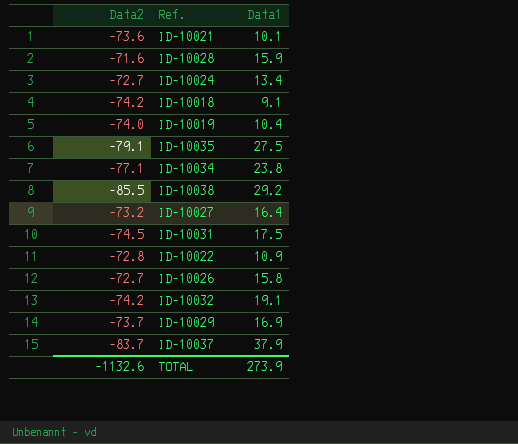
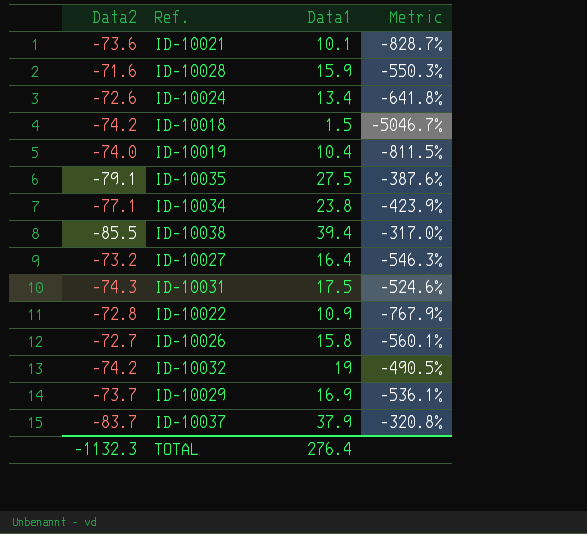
column Metric | formula: none -> ([Data2] - [Data1]) / [Data1]
ID-10024 | Data2: -72.7 -> -72.6
ID-10018 | Data1: 9.1 -> 1.5
ID-10038 | Data1: 29.2 -> 39.4
ID-10031 | Data2: -74.5 -> -74.3
ID-10032 | Data1: 19.1 -> 19
TOTAL | Data2: -1132.6 -> -1132.3
TOTAL | Data1: 273.9 -> 276.4

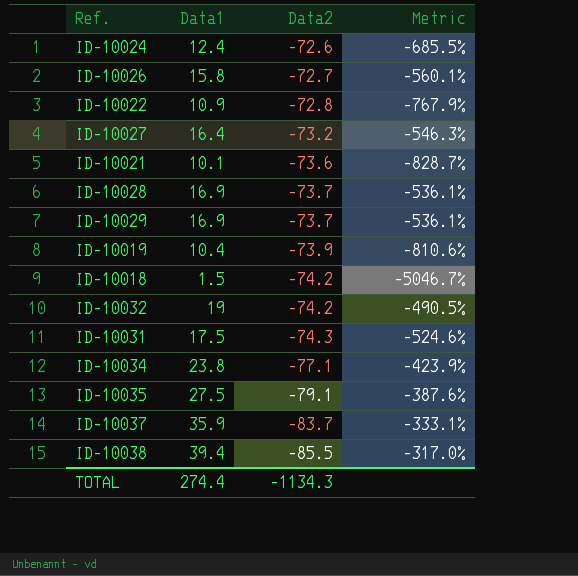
row order: none -> Data2 descending
column Data2 | position: 1 -> 3
ID-10024 | Data1: 13.4 -> 12.4
ID-10024 | Metric: -641.8% -> -685.5%
ID-10028 | Data1: 15.9 -> 16.9
ID-10028 | Data2: -71.6 -> -73.7
ID-10028 | Metric: -550.3% -> -536.1%
ID-10019 | Data2: -74.0 -> -73.9
ID-10019 | Metric: -811.5% -> -810.6%
ID-10037 | Data1: 37.9 -> 35.9
ID-10037 | Metric: -320.8% -> -333.1%
TOTAL | Data1: 276.4 -> 274.4
TOTAL | Data2: -1132.3 -> -1134.3

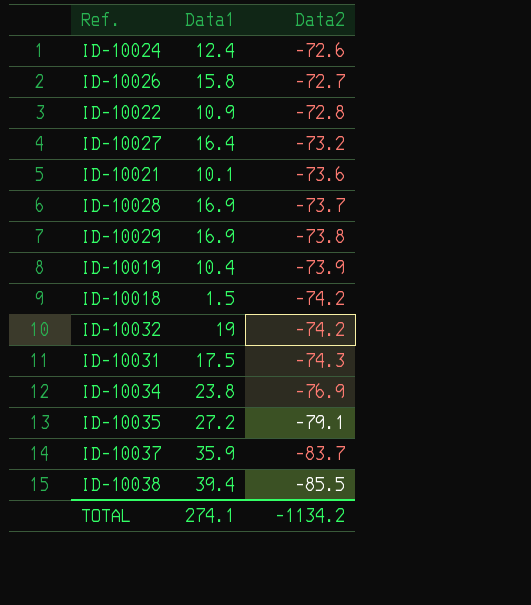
column Metric | formula: ([Data2] - [Data1]) / [Data1] -> none
ID-10029 | Data2: -73.7 -> -73.8
ID-10034 | Data2: -77.1 -> -76.9
ID-10035 | Data1: 27.5 -> 27.2
TOTAL | Data1: 274.4 -> 274.1
TOTAL | Data2: -1134.3 -> -1134.2

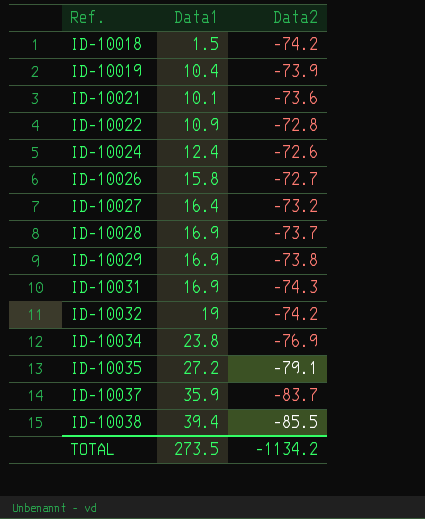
row order: Data2 descending -> Ref. ascending
ID-10031 | Data1: 17.5 -> 16.9
TOTAL | Data1: 274.1 -> 273.5

